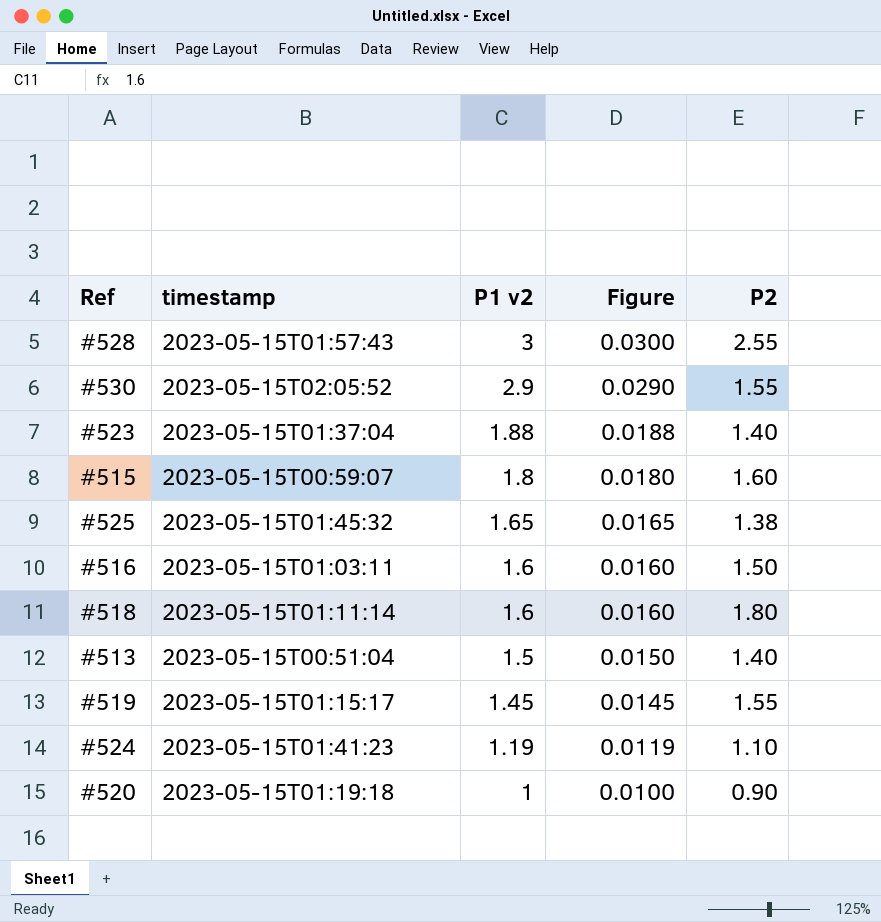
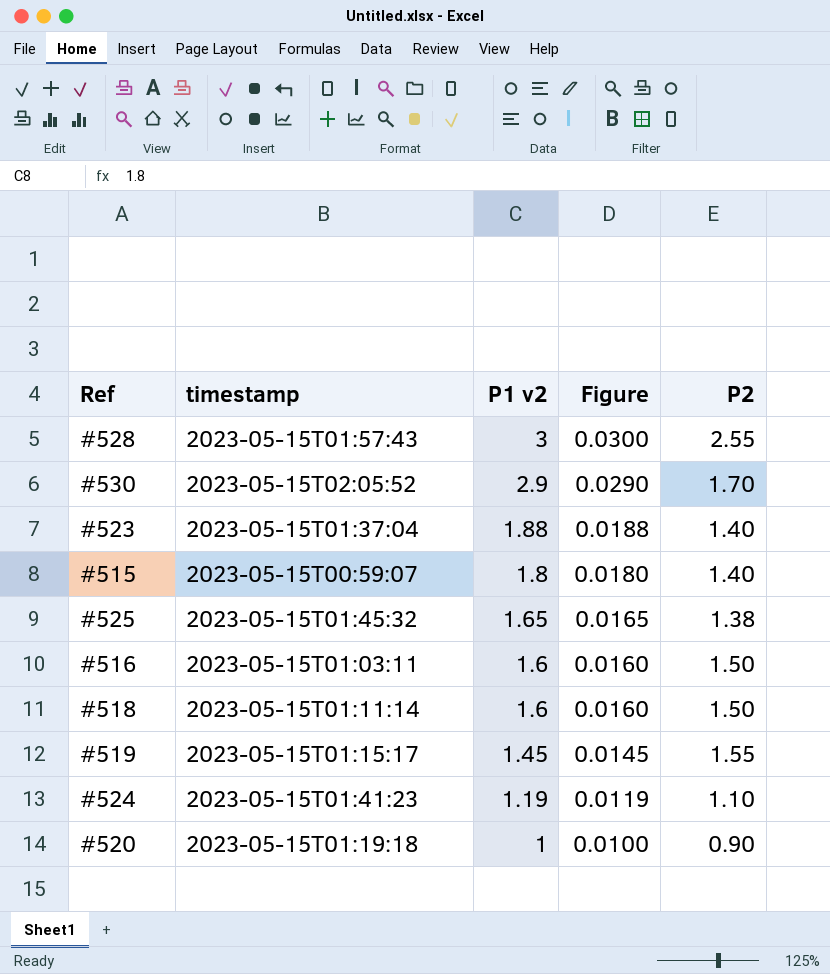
row #513: 2023-05-15T00:51:04 | 1.5 | 0.0150 | 1.40 -> none
#530 | P2: 1.55 -> 1.70
#515 | P2: 1.60 -> 1.40
#518 | P2: 1.80 -> 1.50

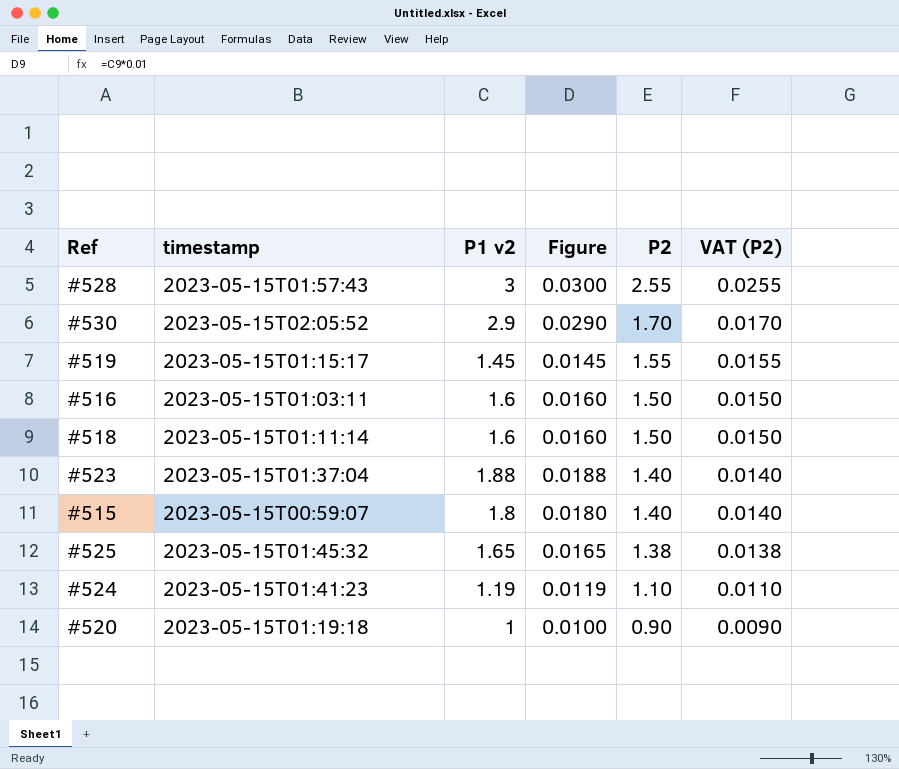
row order: P1 v2 descending -> P2 descending
column VAT (P2) | formula: none -> [P2] * 0.01

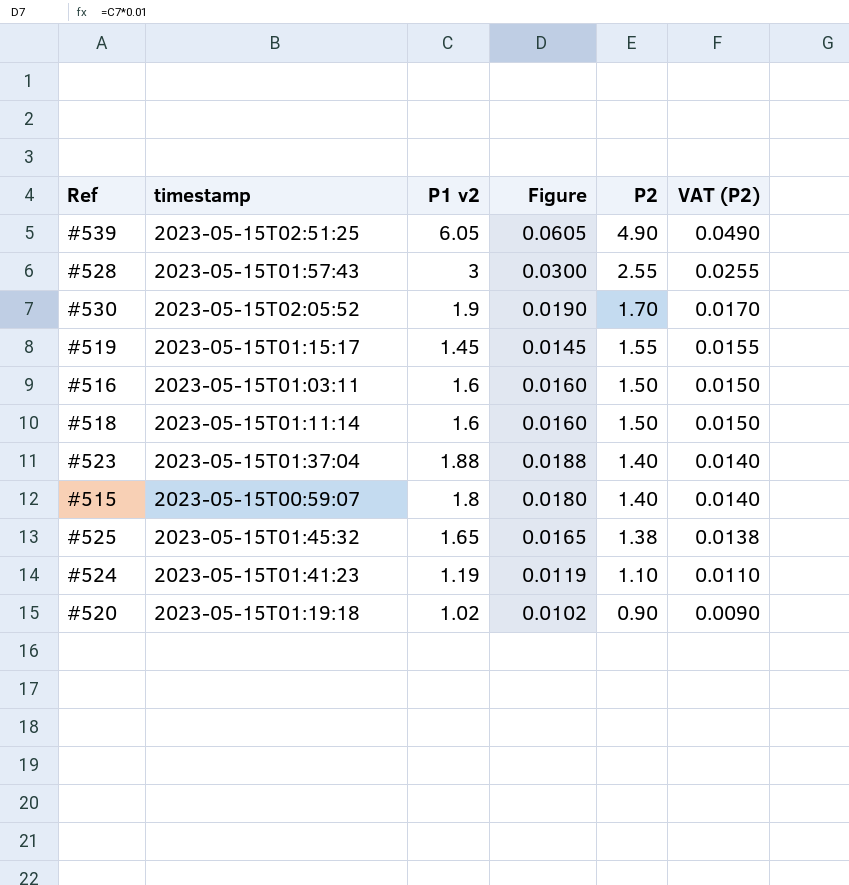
row #539: none -> 2023-05-15T02:51:25 | 6.05 | 0.0605 | 4.90 | 0.0490
#530 | P1 v2: 2.9 -> 1.9
#530 | Figure: 0.0290 -> 0.0190
#520 | P1 v2: 1 -> 1.02
#520 | Figure: 0.0100 -> 0.0102

